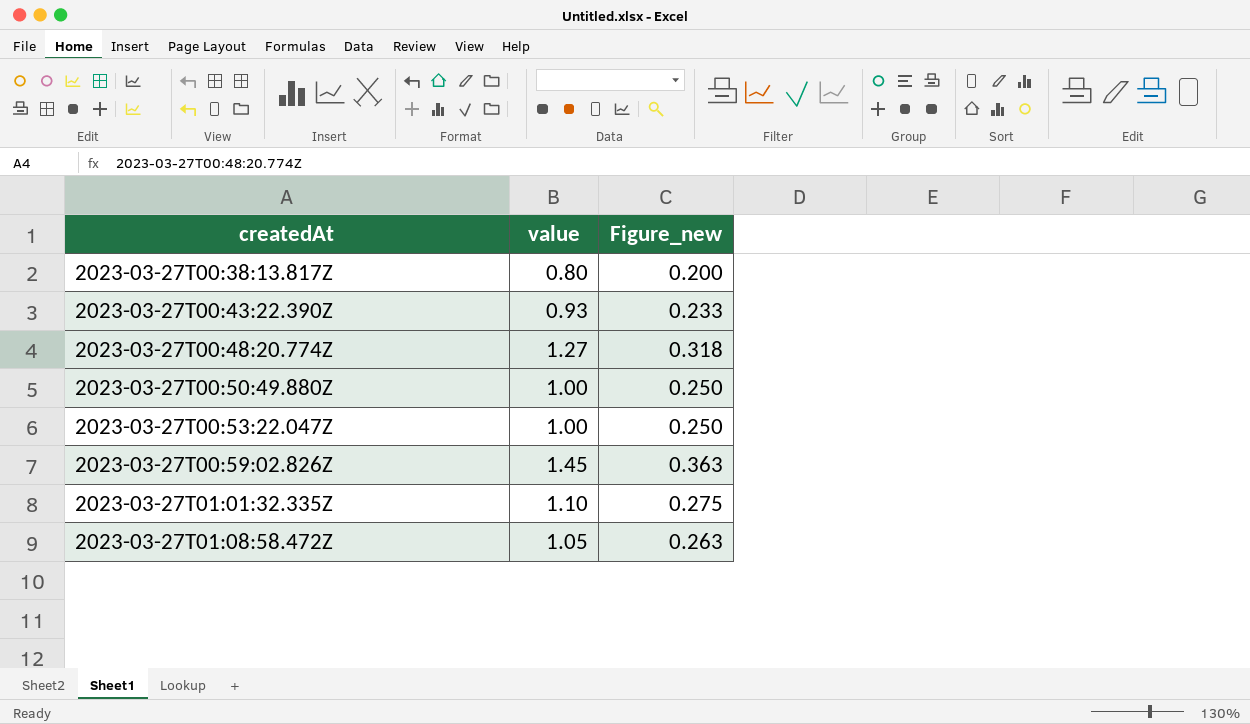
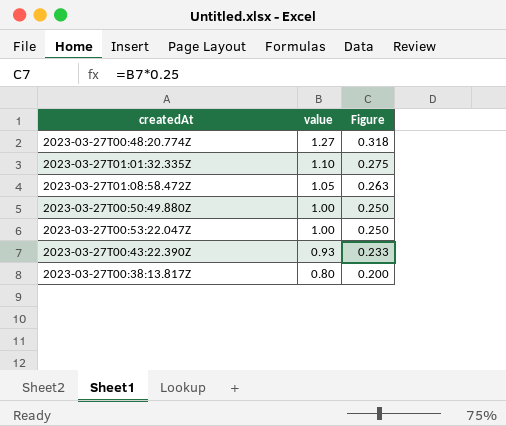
row order: createdAt ascending -> value descending
column name: Figure_new -> Figure
row 2023-03-27T00:59:02.826Z: 1.45 | 0.363 -> none

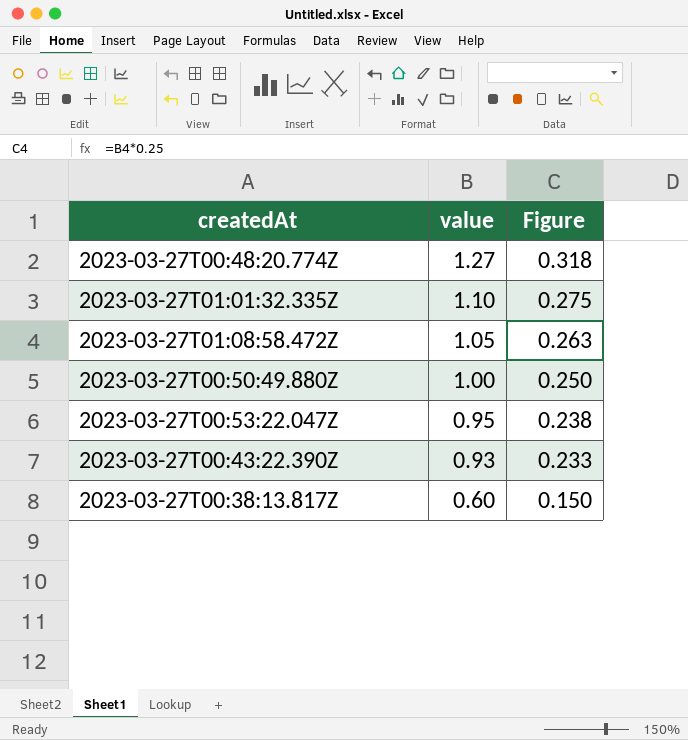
2023-03-27T00:53:22.047Z | value: 1.00 -> 0.95
2023-03-27T00:53:22.047Z | Figure: 0.250 -> 0.238
2023-03-27T00:38:13.817Z | value: 0.80 -> 0.60
2023-03-27T00:38:13.817Z | Figure: 0.200 -> 0.150

